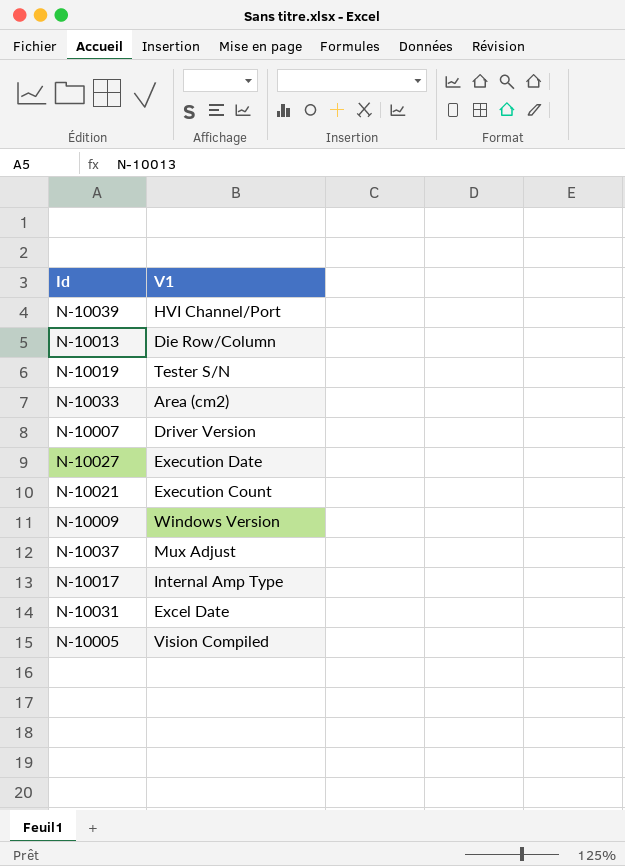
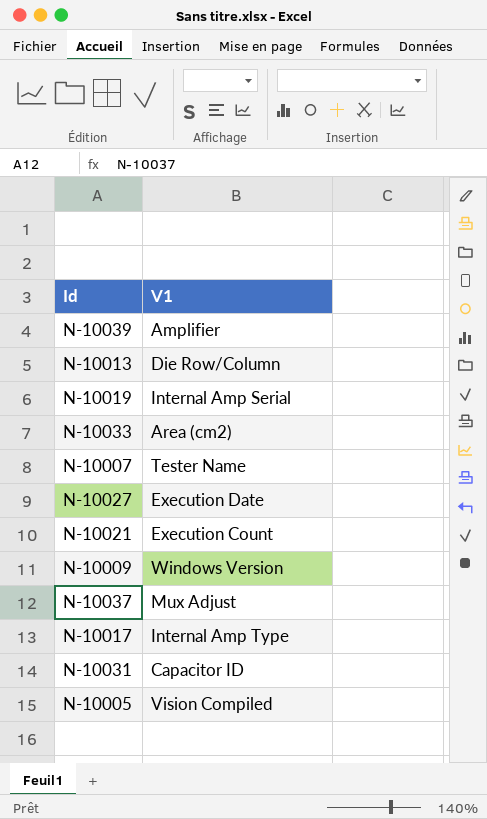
N-10039 | V1: HVI Channel/Port -> Amplifier
N-10019 | V1: Tester S/N -> Internal Amp Serial
N-10007 | V1: Driver Version -> Tester Name
N-10031 | V1: Excel Date -> Capacitor ID

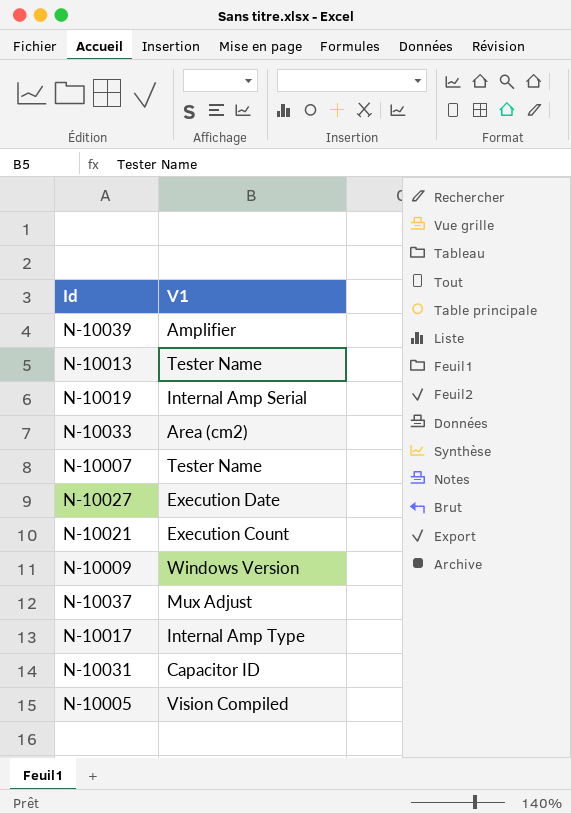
N-10013 | V1: Die Row/Column -> Tester Name

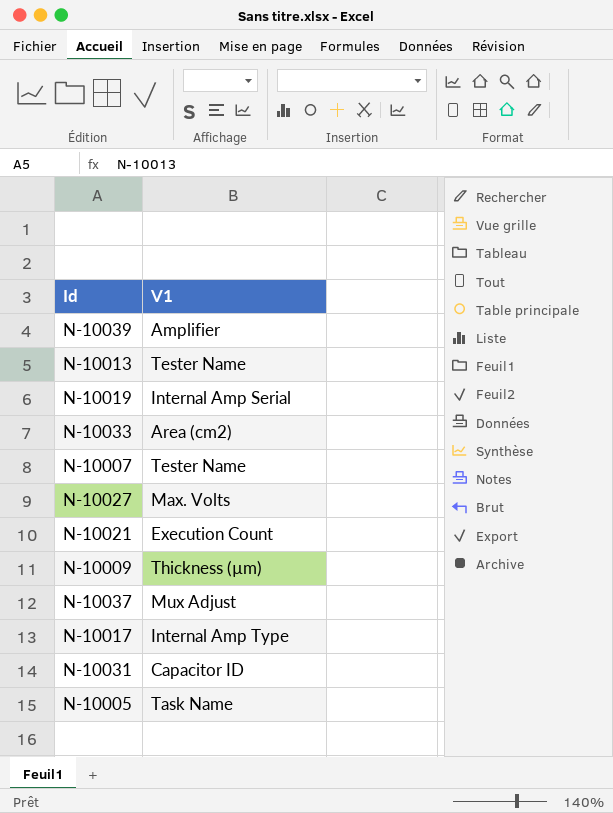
N-10027 | V1: Execution Date -> Max. Volts
N-10009 | V1: Windows Version -> Thickness (µm)
N-10005 | V1: Vision Compiled -> Task Name

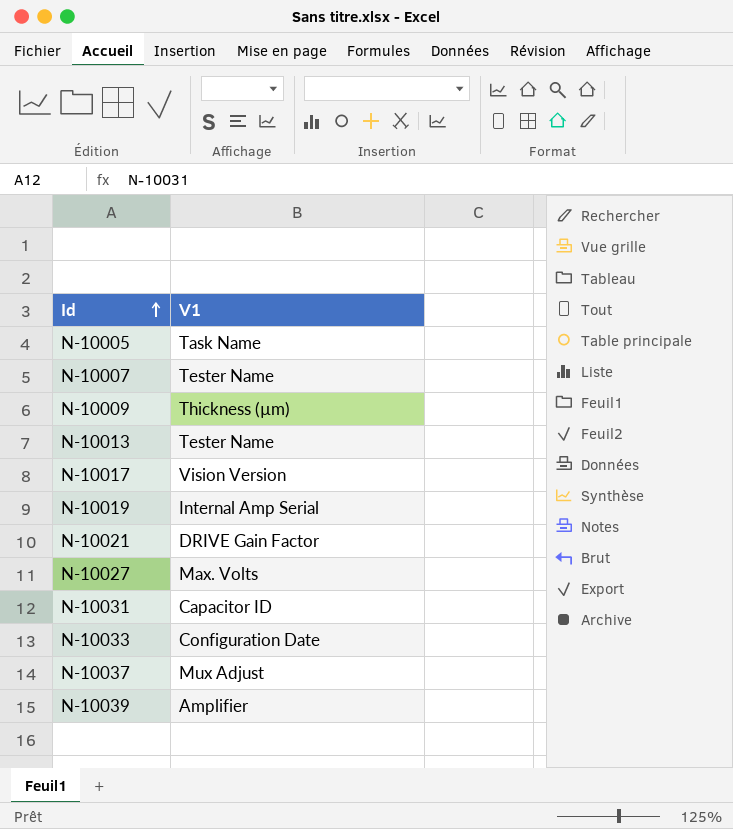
row order: none -> Id ascending
N-10017 | V1: Internal Amp Type -> Vision Version
N-10021 | V1: Execution Count -> DRIVE Gain Factor
N-10033 | V1: Area (cm2) -> Configuration Date

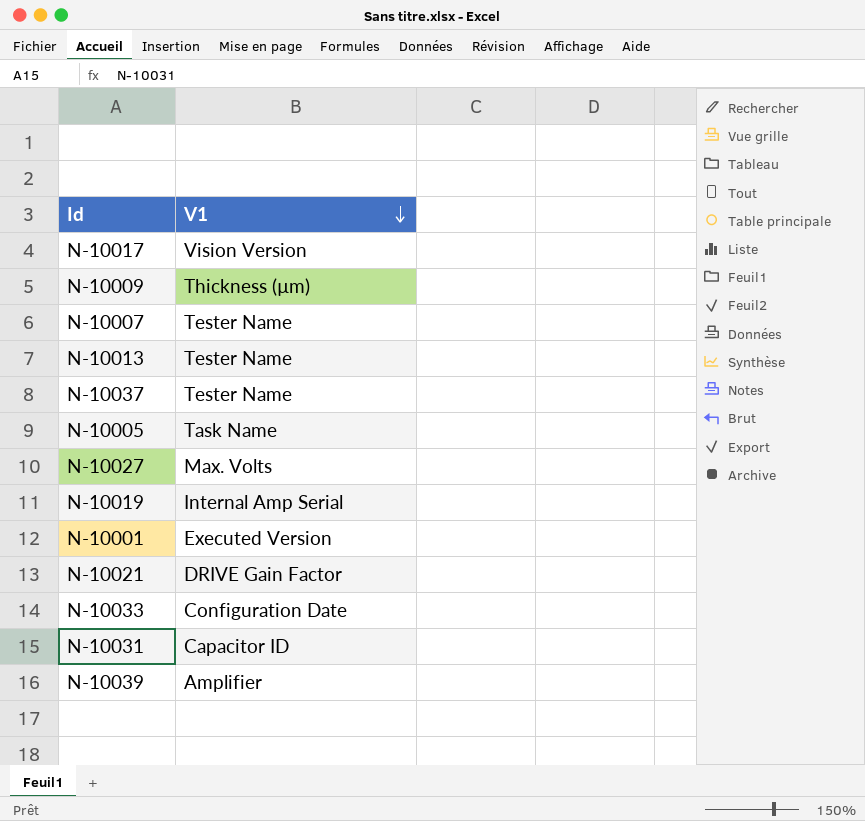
row order: Id ascending -> V1 descending
N-10037 | V1: Mux Adjust -> Tester Name
row N-10001: none -> Executed Version

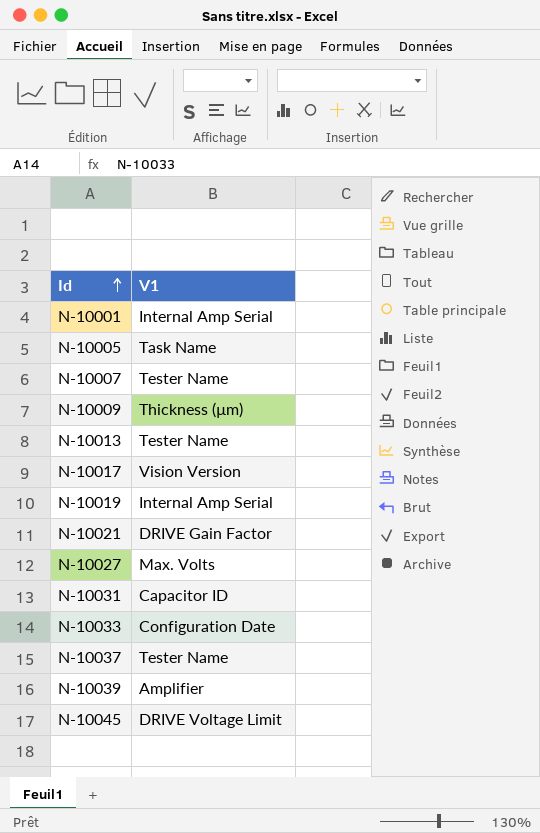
row order: V1 descending -> Id ascending
N-10001 | V1: Executed Version -> Internal Amp Serial
row N-10045: none -> DRIVE Voltage Limit

